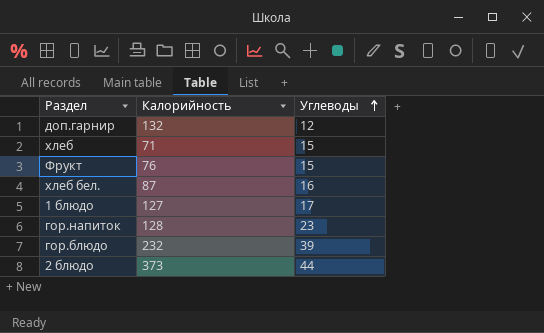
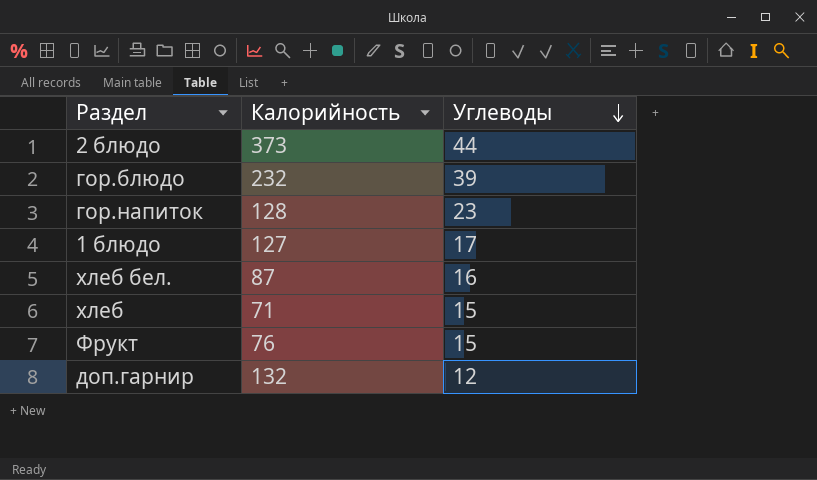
row order: Углеводы ascending -> Углеводы descending

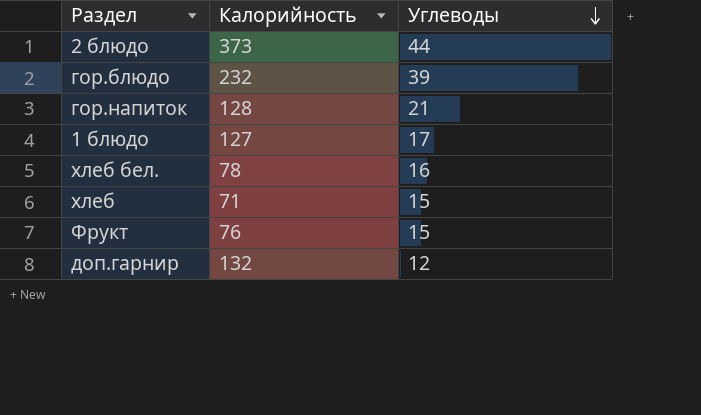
гор.напиток | Углеводы: 23 -> 21
хлеб бел. | Калорийность: 87 -> 78

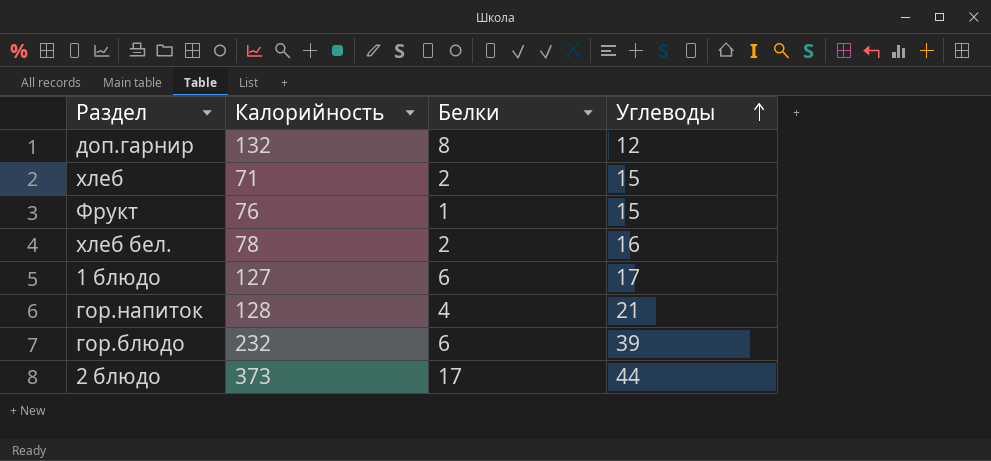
row order: Углеводы descending -> Углеводы ascending
column Белки | position: none -> 3

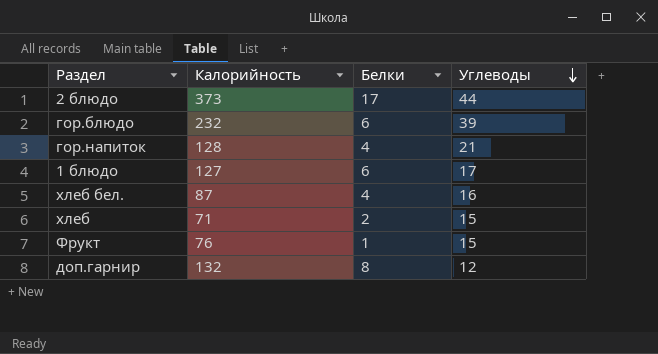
row order: Углеводы ascending -> Углеводы descending
хлеб бел. | Калорийность: 78 -> 87
хлеб бел. | Белки: 2 -> 4

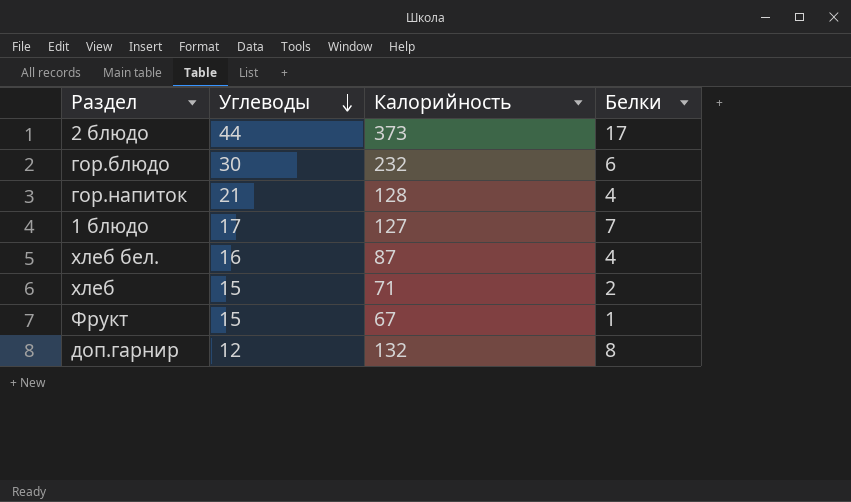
column Углеводы | position: 4 -> 2
гор.блюдо | Углеводы: 39 -> 30
1 блюдо | Белки: 6 -> 7
Фрукт | Калорийность: 76 -> 67

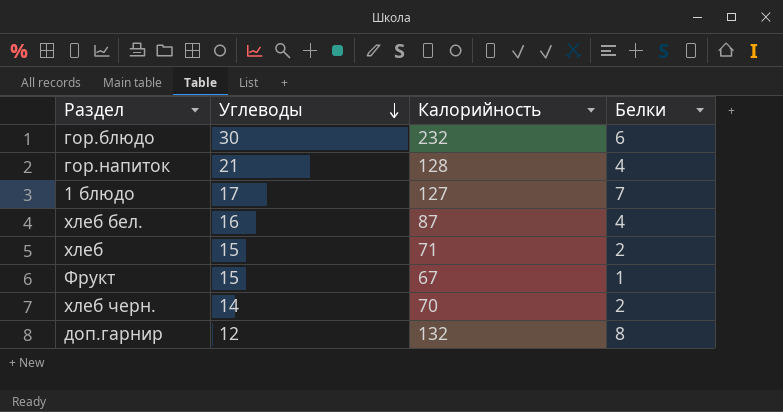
row 2 блюдо: 44 | 373 | 17 -> none
row хлеб черн.: none -> 14 | 70 | 2

